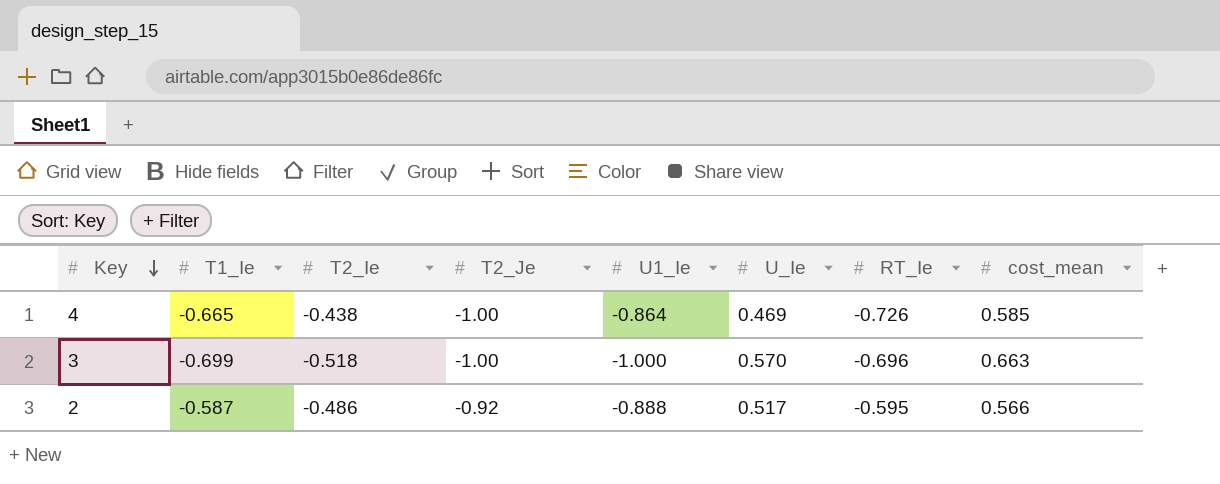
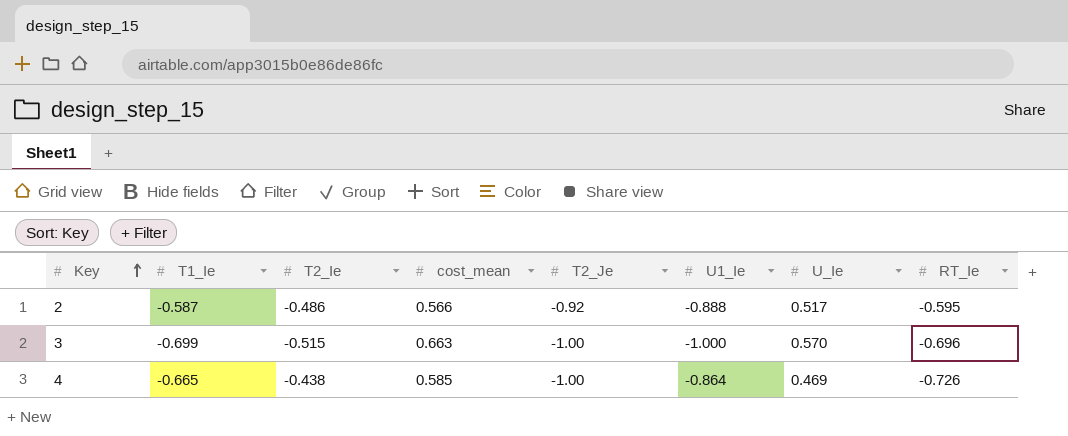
row order: Key descending -> Key ascending
column cost_mean | position: 8 -> 4
3 | T2_Ie: -0.518 -> -0.515

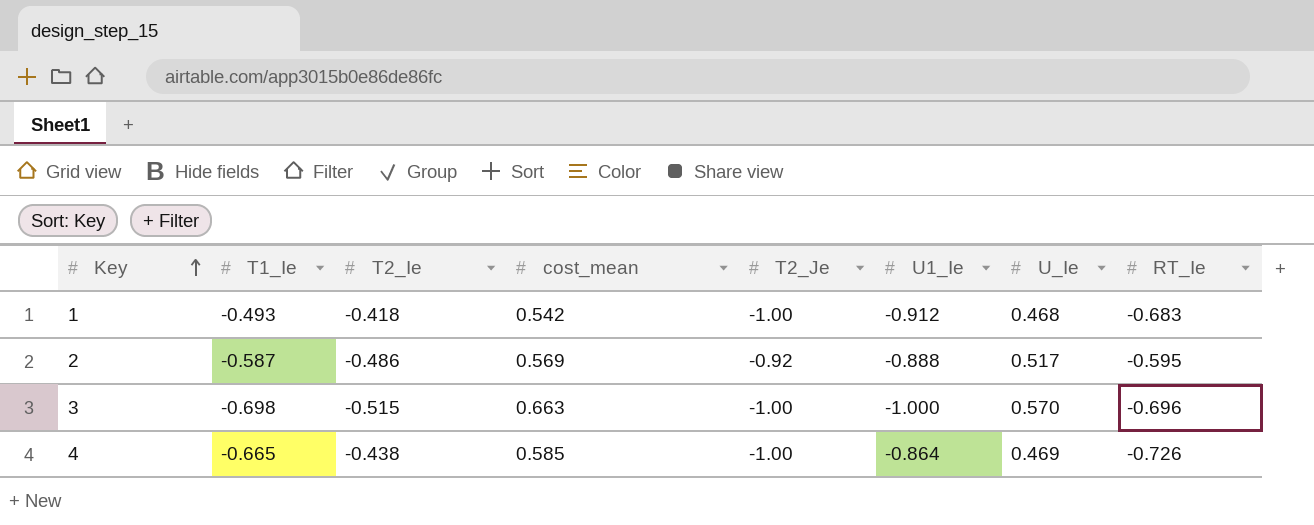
row 1: none -> -0.493 | -0.418 | 0.542 | -1.00 | -0.912 | 0.468 | -0.683
2 | cost_mean: 0.566 -> 0.569
3 | T1_Ie: -0.699 -> -0.698

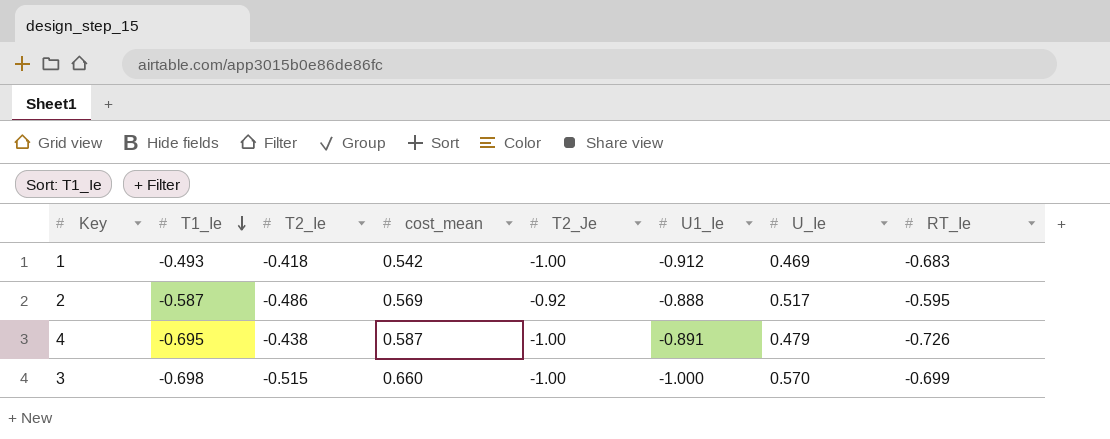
row order: Key ascending -> T1_Ie descending
1 | U_Ie: 0.468 -> 0.469
4 | T1_Ie: -0.665 -> -0.695
4 | cost_mean: 0.585 -> 0.587
4 | U1_Ie: -0.864 -> -0.891
4 | U_Ie: 0.469 -> 0.479
3 | cost_mean: 0.663 -> 0.660
3 | RT_Ie: -0.696 -> -0.699

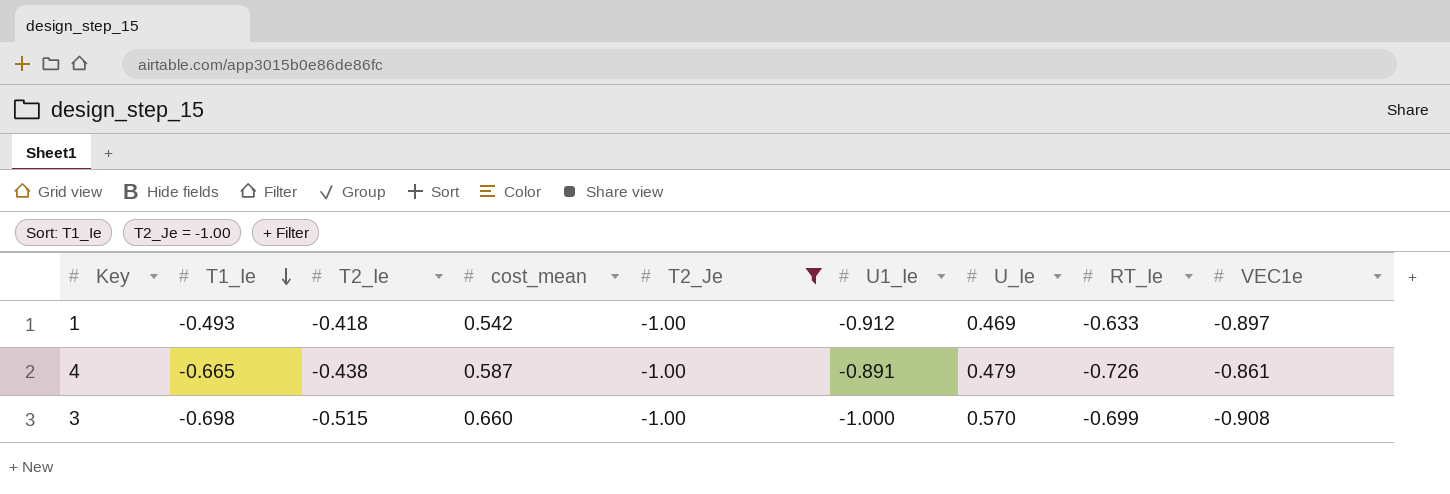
filter: none -> T2_Je = -1.00
column VEC1e | position: none -> 9
1 | RT_Ie: -0.683 -> -0.633
4 | T1_Ie: -0.695 -> -0.665

